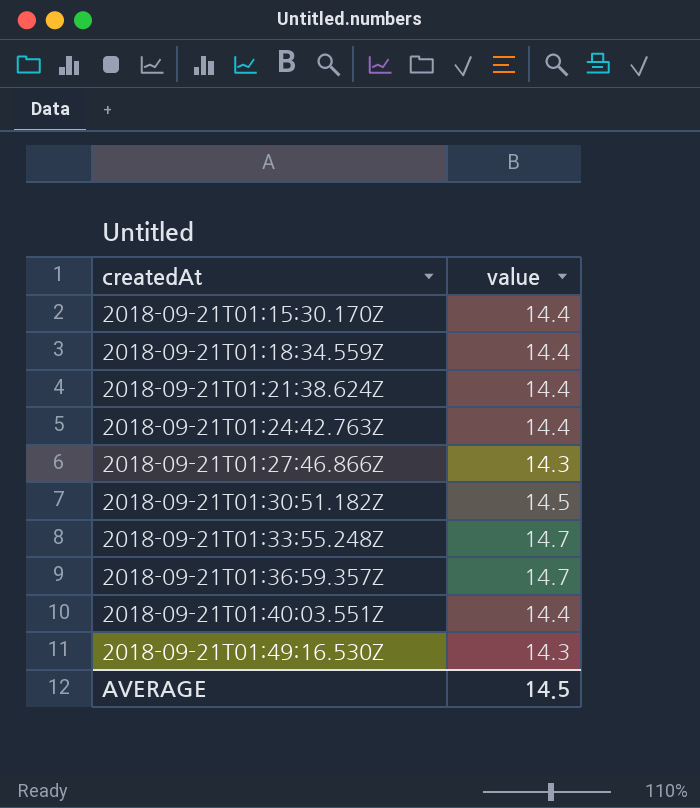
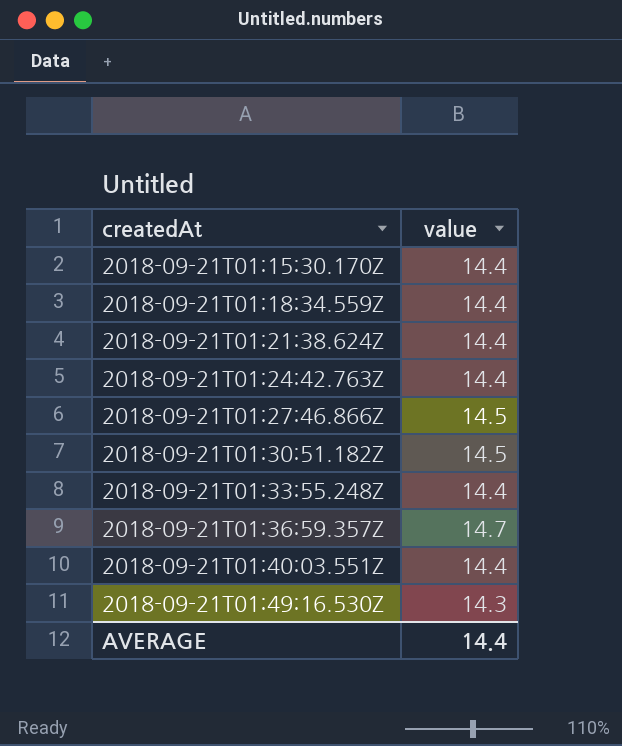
2018-09-21T01:27:46.866Z | value: 14.3 -> 14.5
2018-09-21T01:33:55.248Z | value: 14.7 -> 14.4
AVERAGE | value: 14.5 -> 14.4

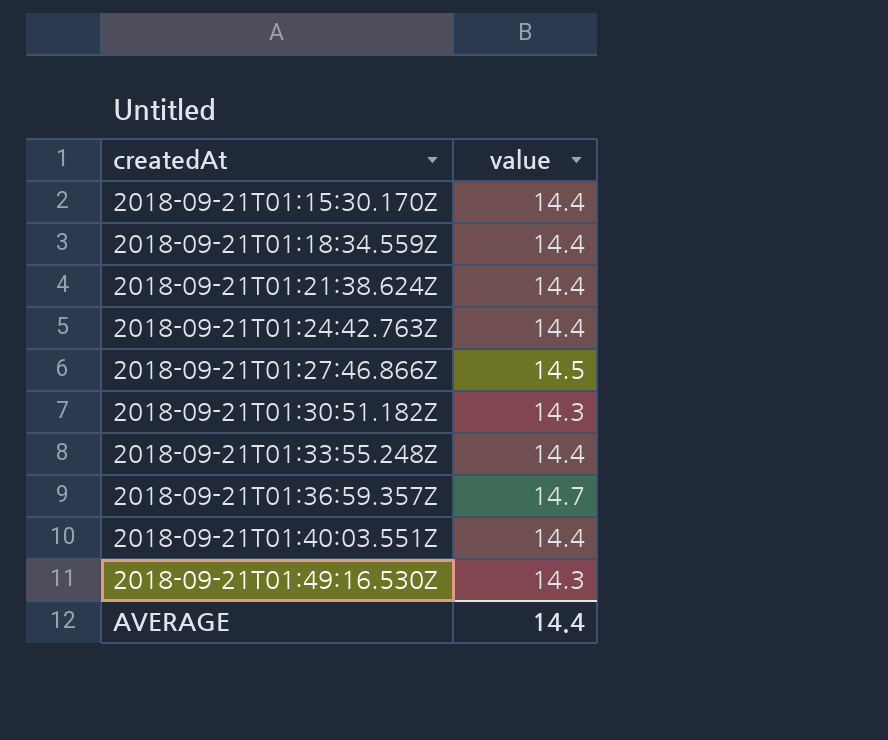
2018-09-21T01:30:51.182Z | value: 14.5 -> 14.3

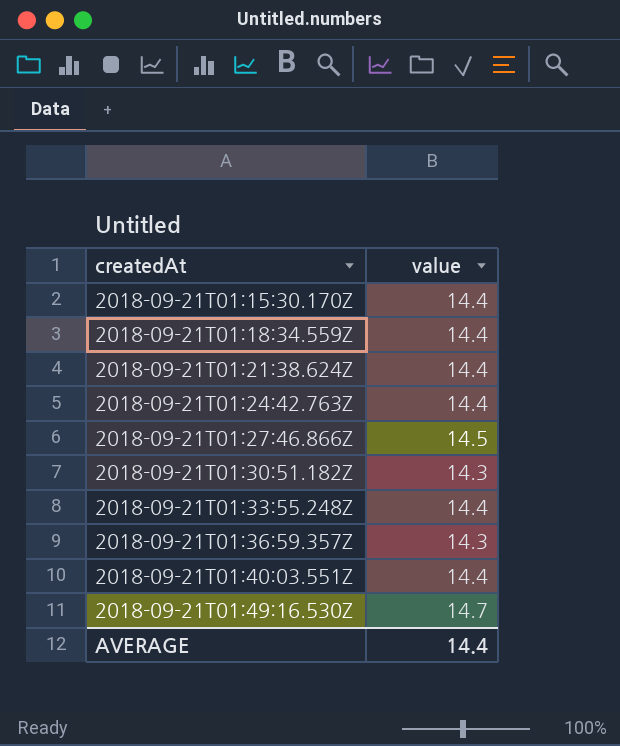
2018-09-21T01:36:59.357Z | value: 14.7 -> 14.3
2018-09-21T01:49:16.530Z | value: 14.3 -> 14.7

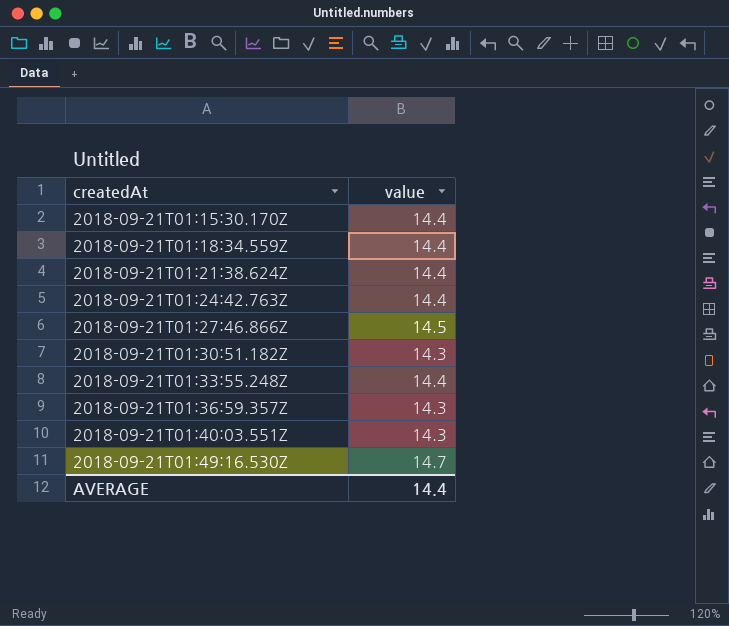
2018-09-21T01:40:03.551Z | value: 14.4 -> 14.3

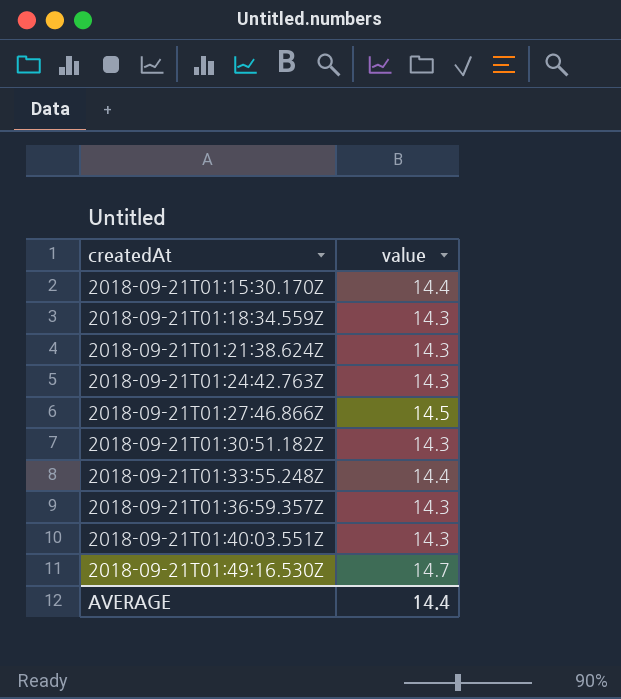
2018-09-21T01:18:34.559Z | value: 14.4 -> 14.3
2018-09-21T01:21:38.624Z | value: 14.4 -> 14.3
2018-09-21T01:24:42.763Z | value: 14.4 -> 14.3

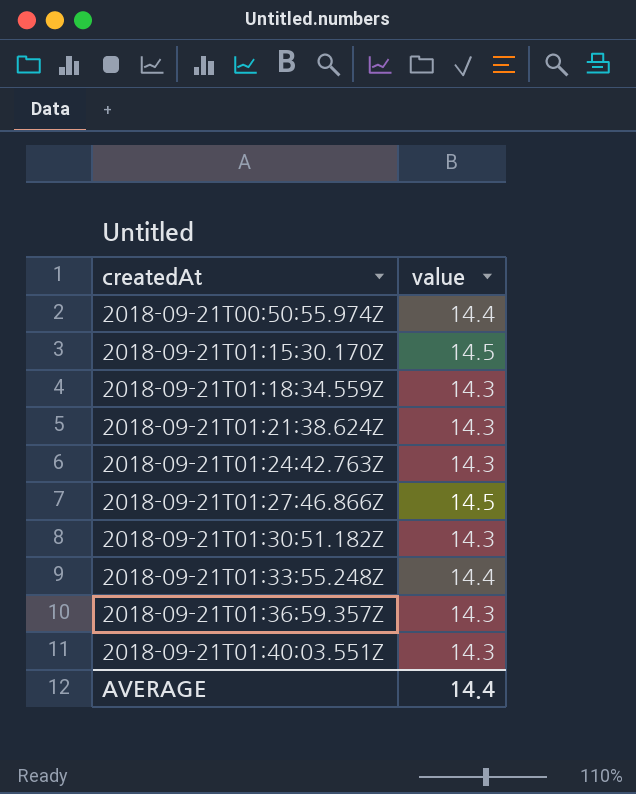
row 2018-09-21T01:49:16.530Z: 14.7 -> none
row 2018-09-21T00:50:55.974Z: none -> 14.4
2018-09-21T01:15:30.170Z | value: 14.4 -> 14.5

